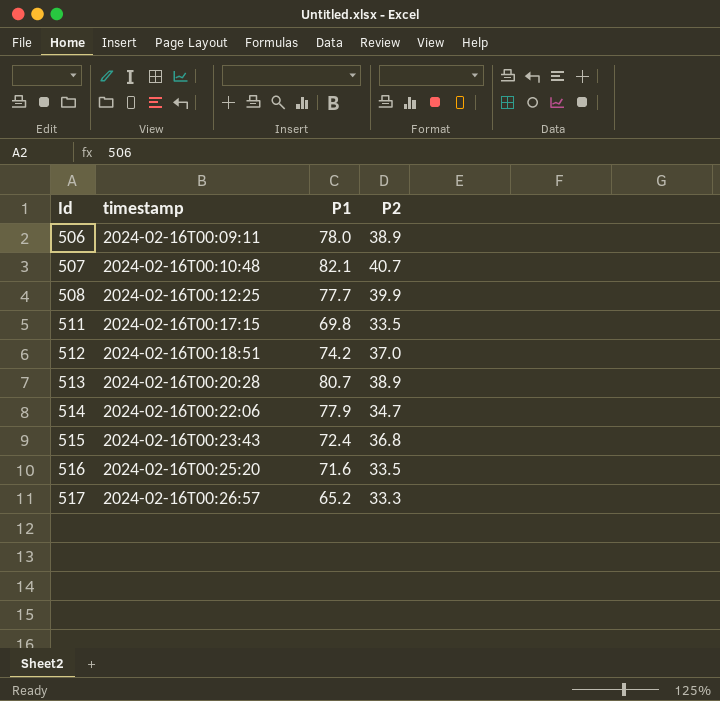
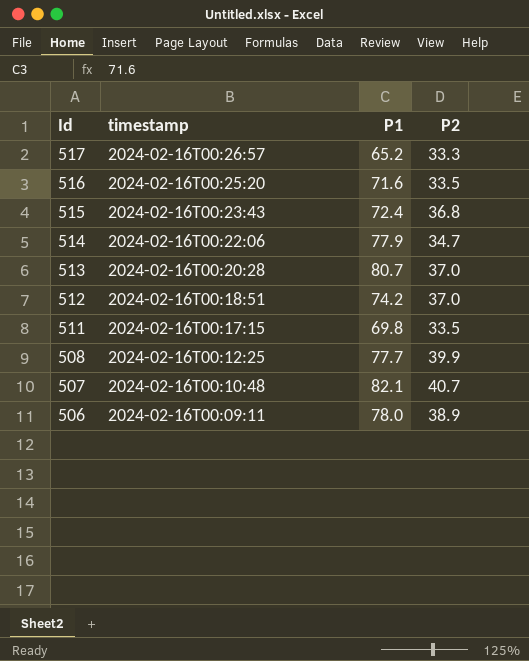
row order: Id ascending -> Id descending
513 | P2: 38.9 -> 37.0

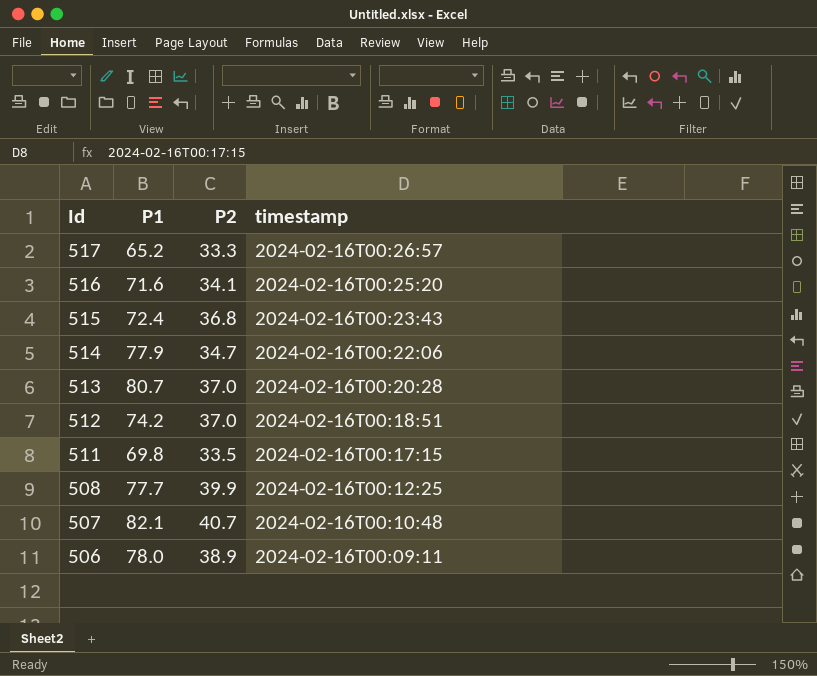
column timestamp | position: 2 -> 4
516 | P2: 33.5 -> 34.1

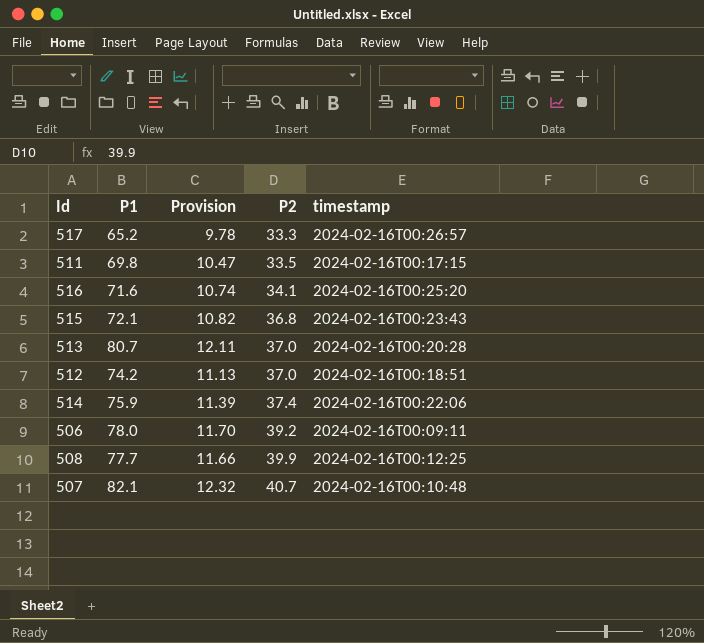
row order: Id descending -> P2 ascending
column Provision | formula: none -> [P1] * 0.15
515 | P1: 72.4 -> 72.1
514 | P1: 77.9 -> 75.9
514 | P2: 34.7 -> 37.4
506 | P2: 38.9 -> 39.2

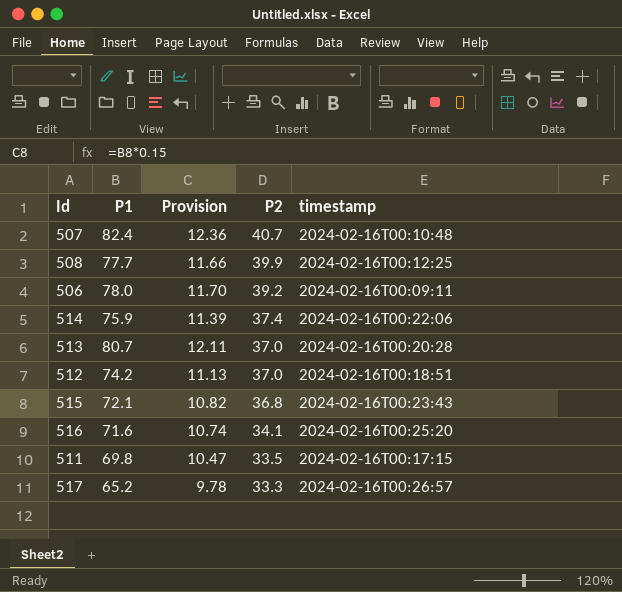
row order: P2 ascending -> P2 descending
507 | P1: 82.1 -> 82.4
507 | Provision: 12.32 -> 12.36

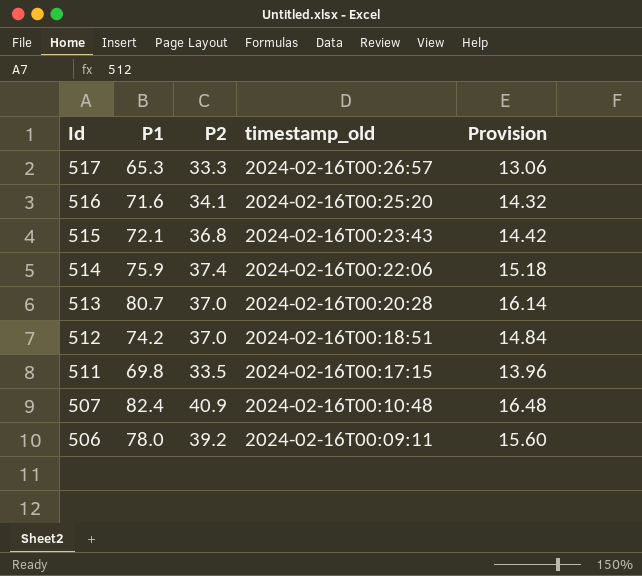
row order: P2 descending -> Id descending
column name: timestamp -> timestamp_old
column Provision | formula: [P1] * 0.15 -> [P1] * 0.2
column Provision | position: 3 -> 5
row 508: 77.7 | 11.66 | 39.9 | 2024-02-16T00:12:25 -> none
517 | P1: 65.2 -> 65.3
507 | P2: 40.7 -> 40.9

